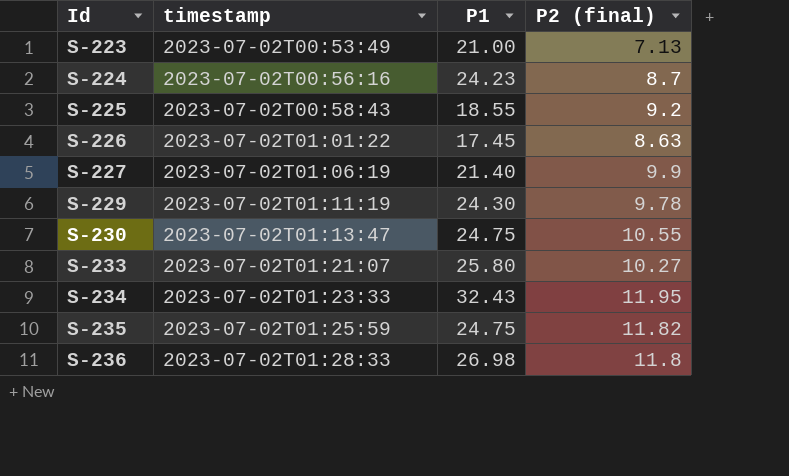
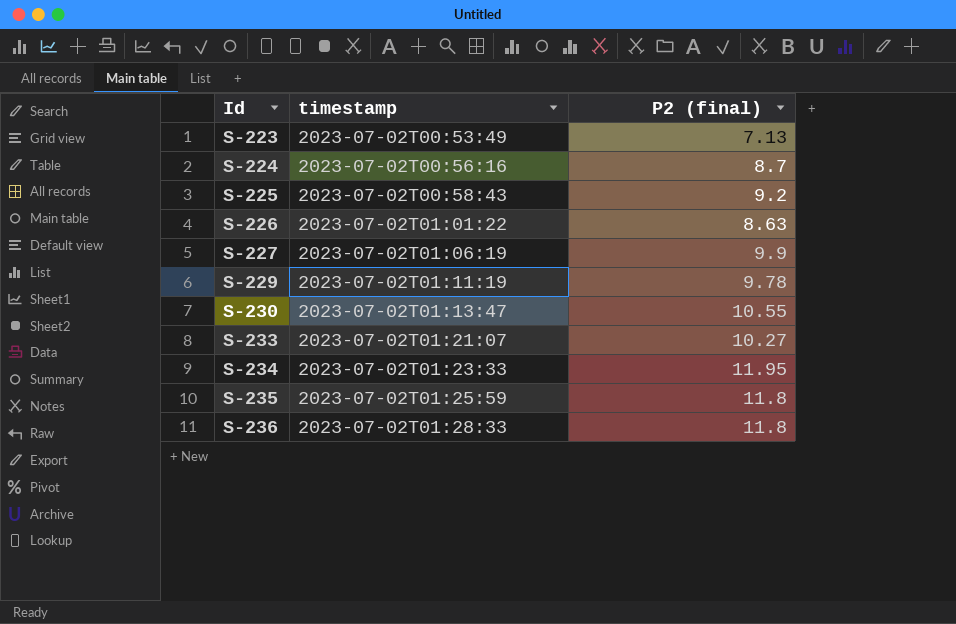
column P1 | position: 3 -> none
S-235 | P2 (final): 11.82 -> 11.8

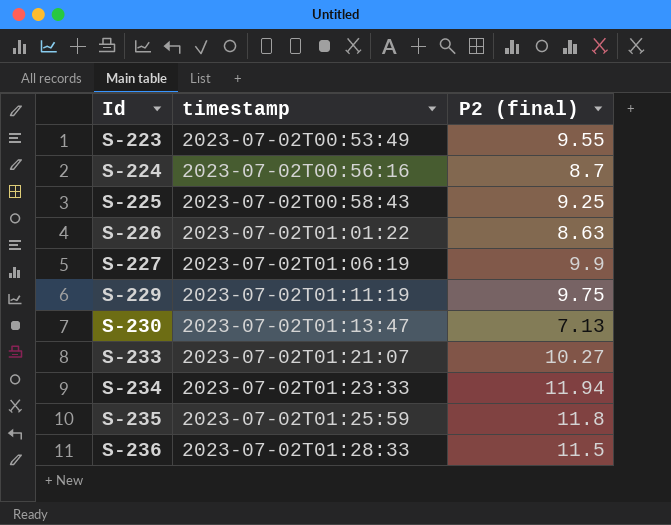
S-223 | P2 (final): 7.13 -> 9.55
S-225 | P2 (final): 9.2 -> 9.25
S-229 | P2 (final): 9.78 -> 9.75
S-230 | P2 (final): 10.55 -> 7.13
S-234 | P2 (final): 11.95 -> 11.94
S-236 | P2 (final): 11.8 -> 11.5

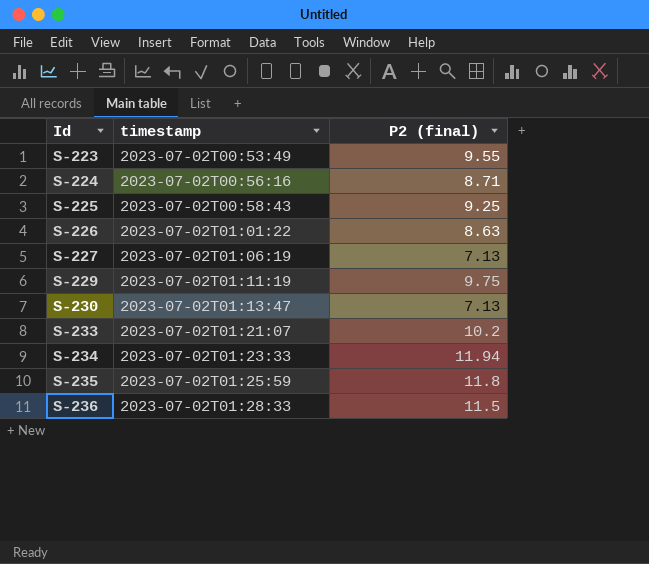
S-224 | P2 (final): 8.7 -> 8.71
S-227 | P2 (final): 9.9 -> 7.13
S-233 | P2 (final): 10.27 -> 10.2

